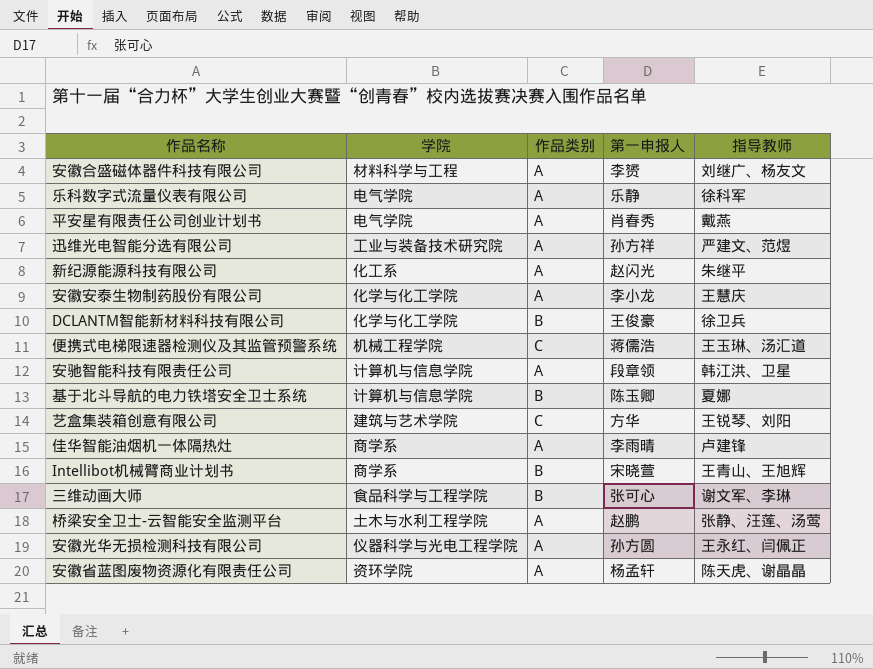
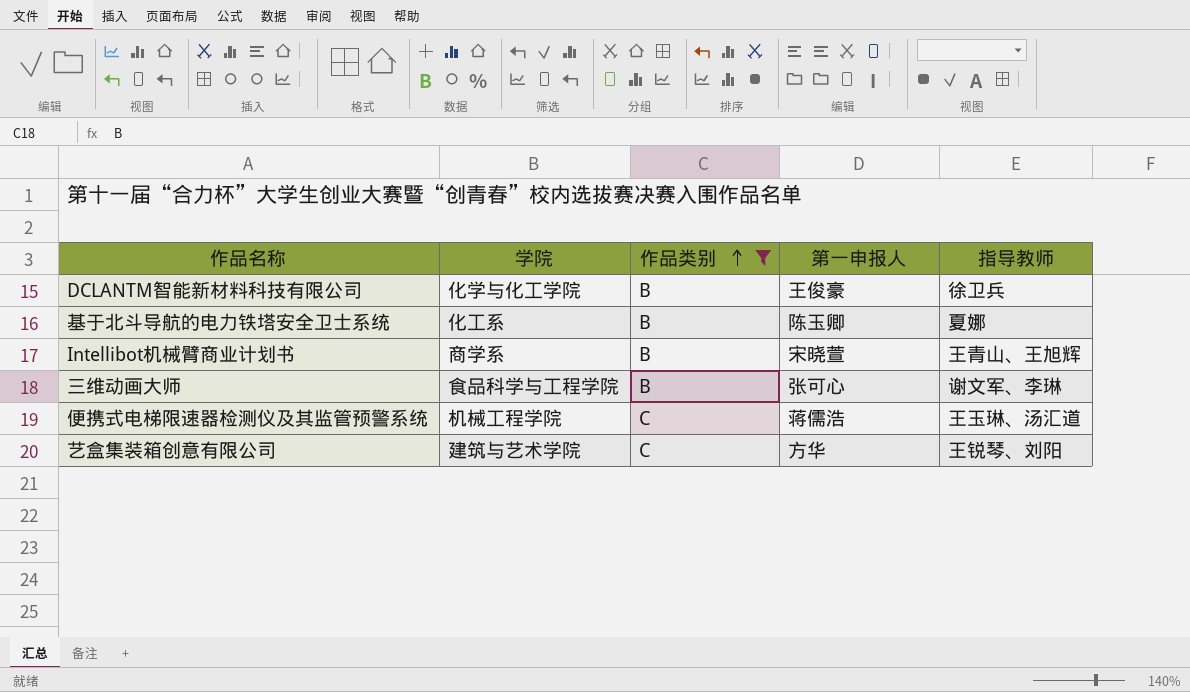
filter: none -> 作品类别 != A
row order: none -> 作品类别 ascending
基于北斗导航的电力铁塔安全卫士系统 | 学院: 计算机与信息学院 -> 化工系

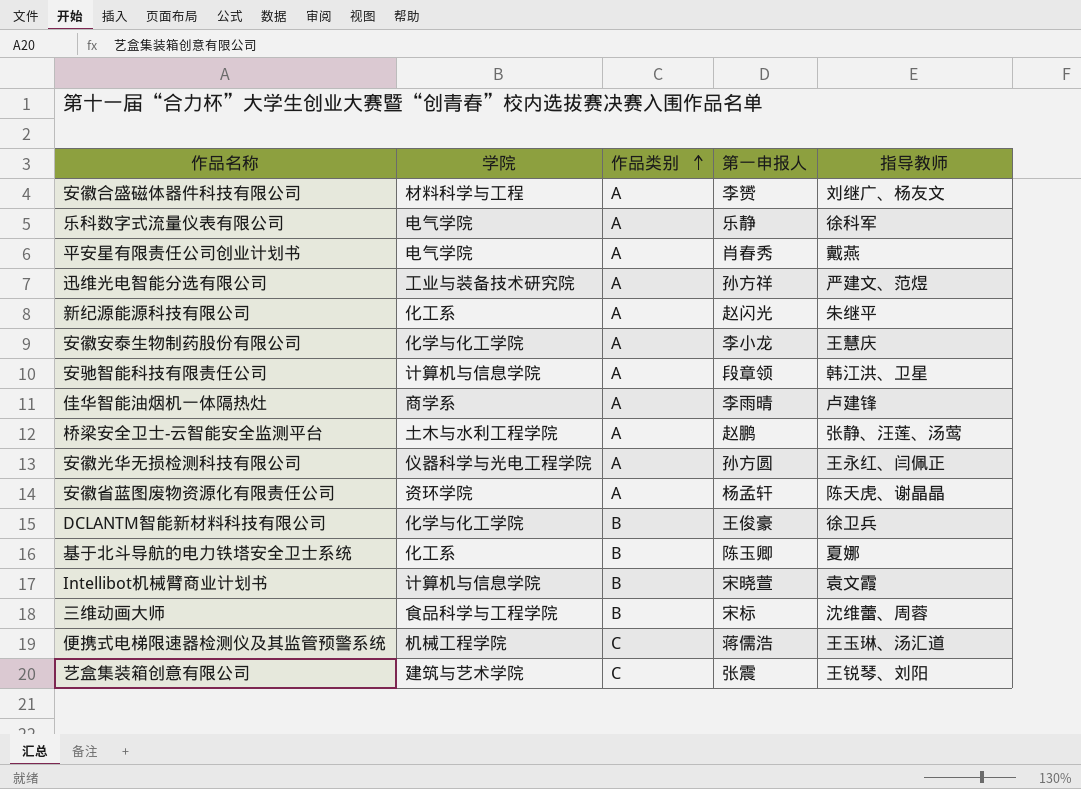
filter: 作品类别 != A -> none
Intellibot机械臂商业计划书 | 学院: 商学系 -> 计算机与信息学院
Intellibot机械臂商业计划书 | 指导教师: 王青山、王旭辉 -> 袁文霞
三维动画大师 | 第一申报人: 张可心 -> 宋标
三维动画大师 | 指导教师: 谢文军、李琳 -> 沈维蕾、周蓉
艺盒集装箱创意有限公司 | 第一申报人: 方华 -> 张震

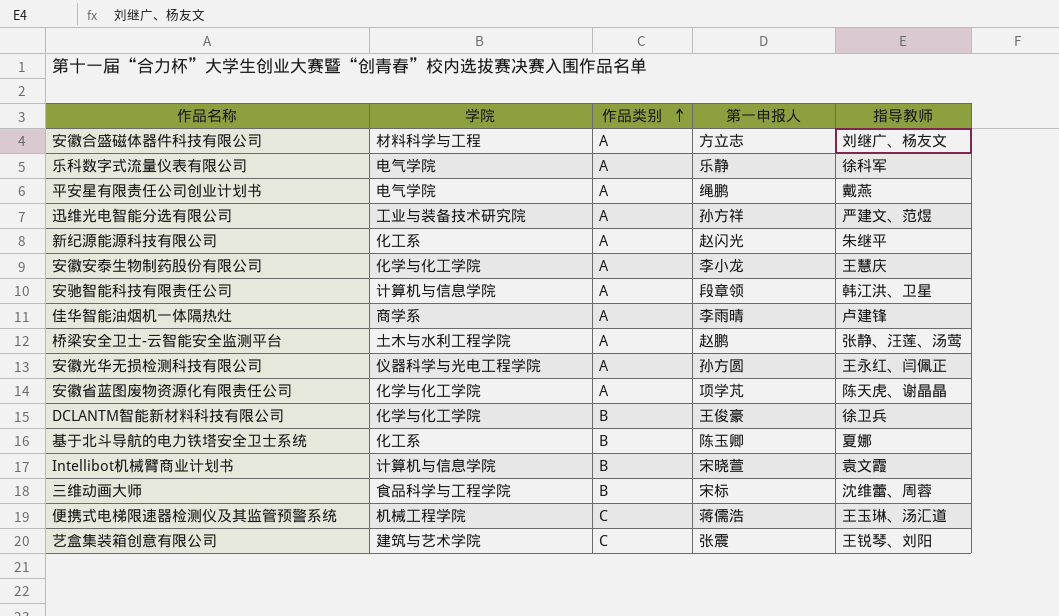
安徽合盛磁体器件科技有限公司 | 第一申报人: 李赟 -> 方立志
平安星有限责任公司创业计划书 | 第一申报人: 肖春秀 -> 绳鹏
安徽省蓝图废物资源化有限责任公司 | 学院: 资环学院 -> 化学与化工学院
安徽省蓝图废物资源化有限责任公司 | 第一申报人: 杨孟轩 -> 项学芃

